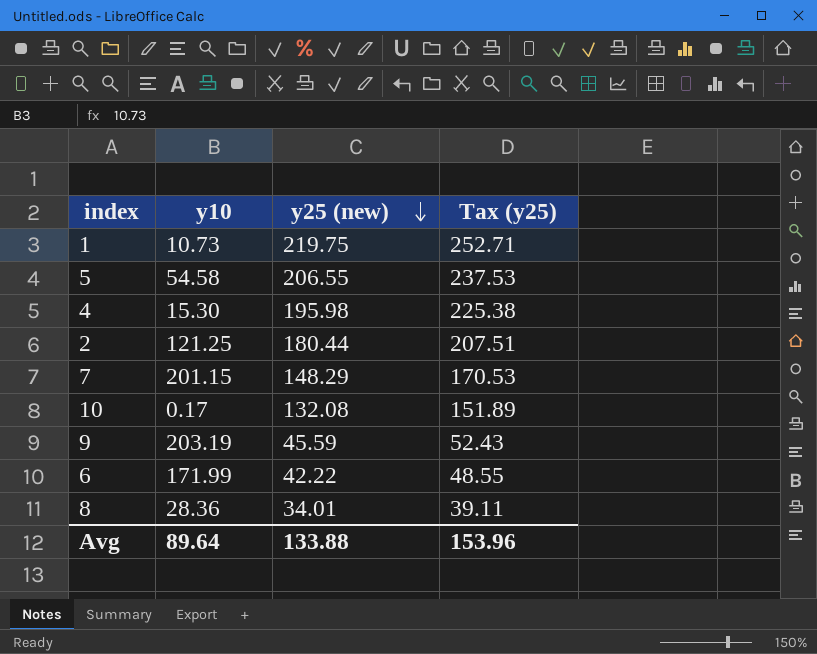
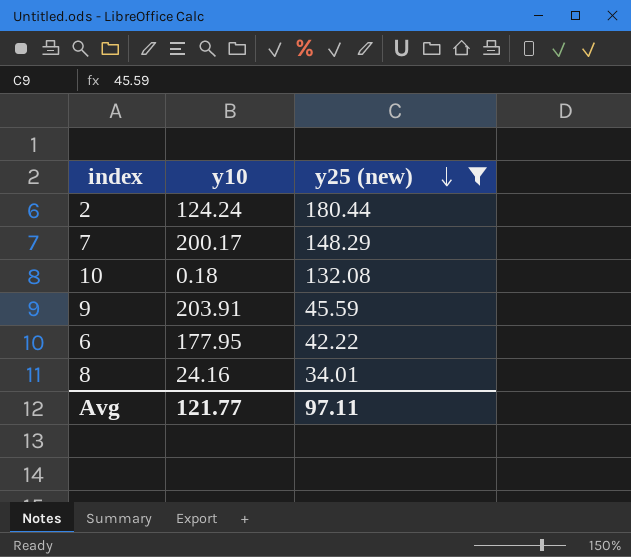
filter: none -> y25 (new) <= 180.44
column Tax (y25) | formula: [y25 (new)] * 1.15 -> none
2 | y10: 121.25 -> 124.24
7 | y10: 201.15 -> 200.17
10 | y10: 0.17 -> 0.18
9 | y10: 203.19 -> 203.91
6 | y10: 171.99 -> 177.95
8 | y10: 28.36 -> 24.16
Avg | y10: 89.64 -> 121.77
Avg | y25 (new): 133.88 -> 97.11

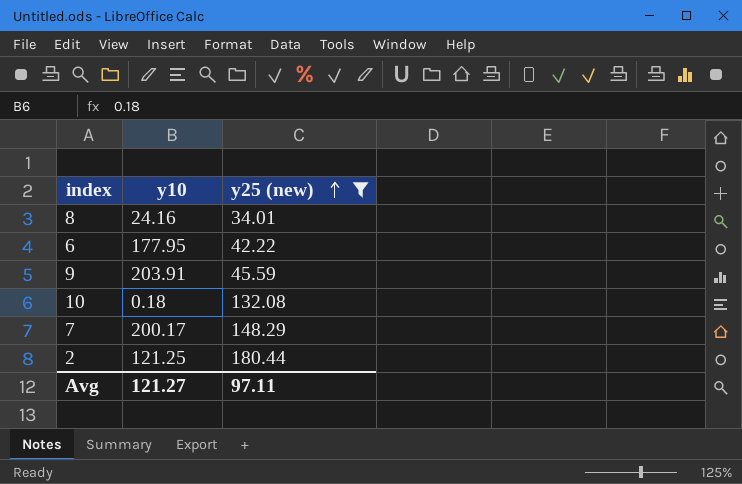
row order: y25 (new) descending -> y25 (new) ascending
2 | y10: 124.24 -> 121.25
Avg | y10: 121.77 -> 121.27

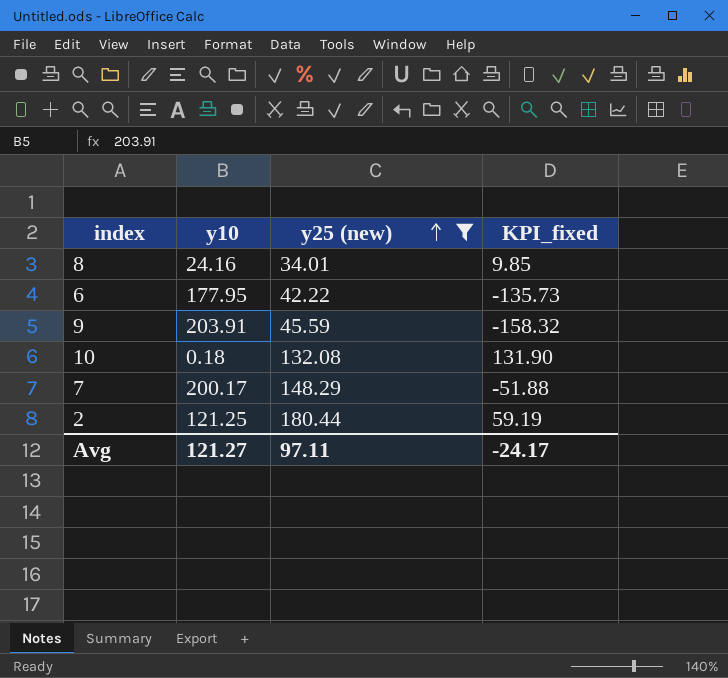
column KPI_fixed | formula: none -> [y25 (new)] - [y10]

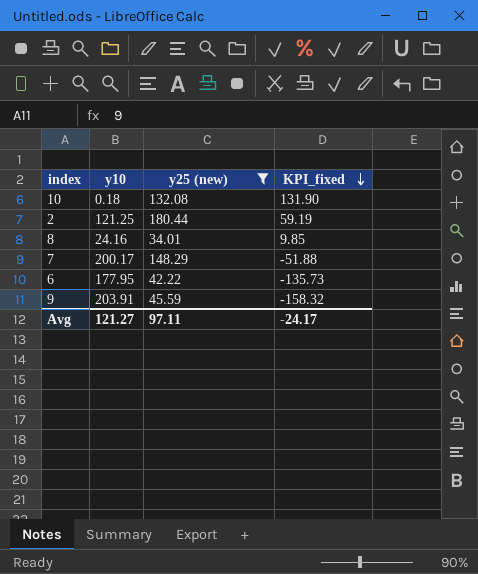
row order: y25 (new) ascending -> KPI_fixed descending

